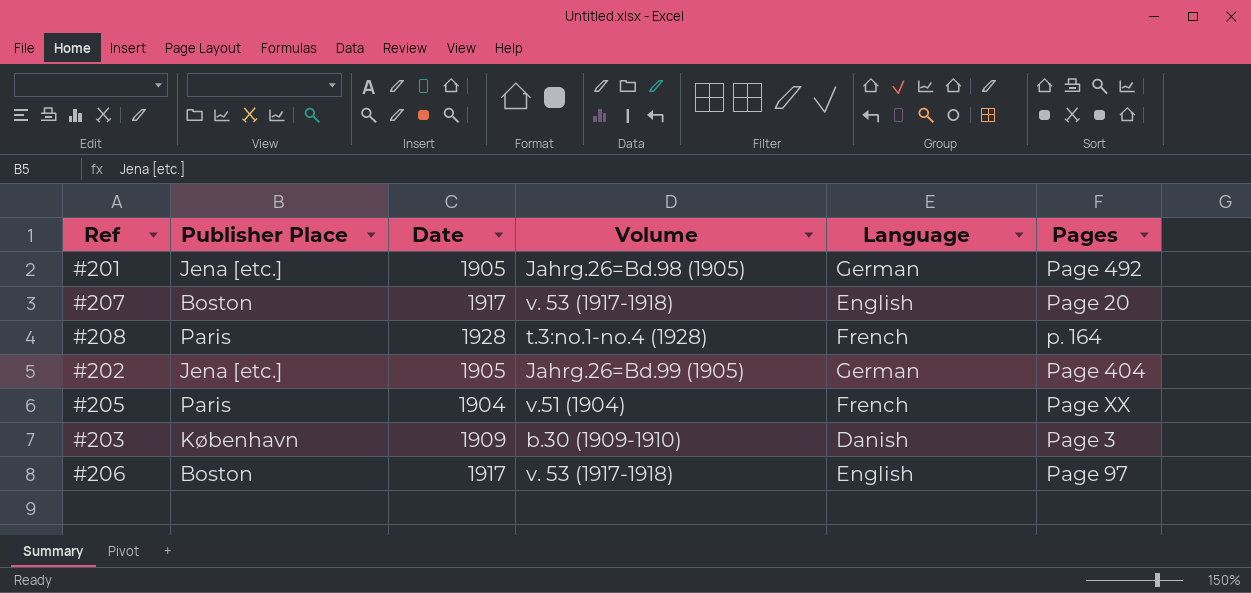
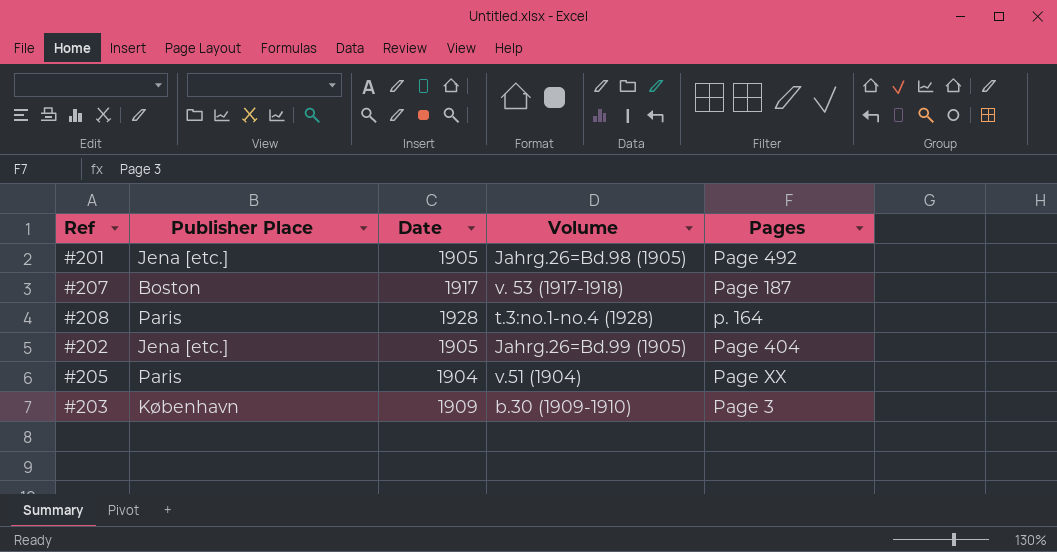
column Language | position: 5 -> none
row #206: Boston | 1917 | v. 53 (1917-1918) | English | Page 97 -> none
#207 | Pages: Page 20 -> Page 187

